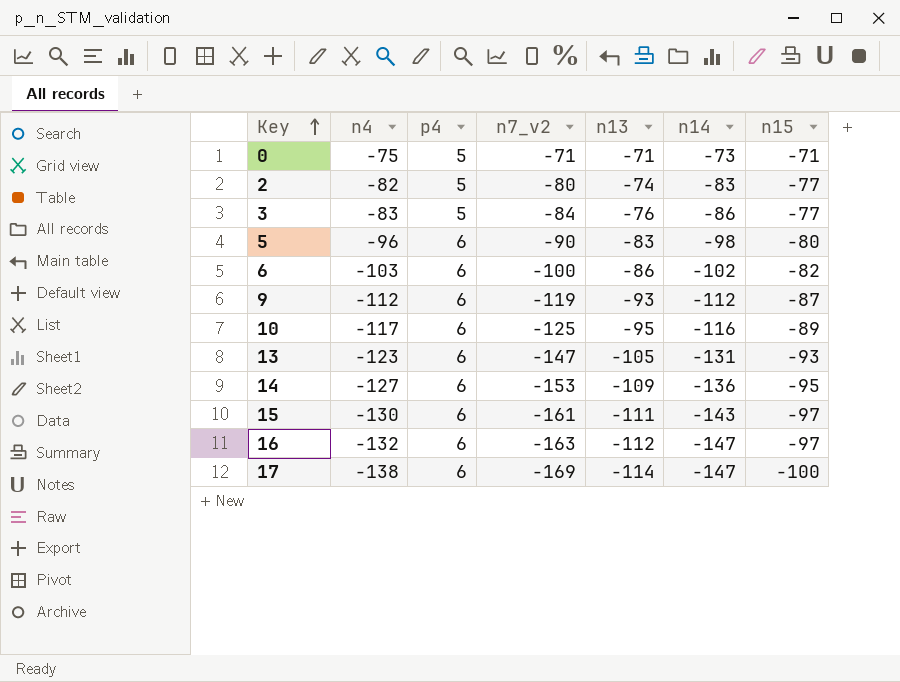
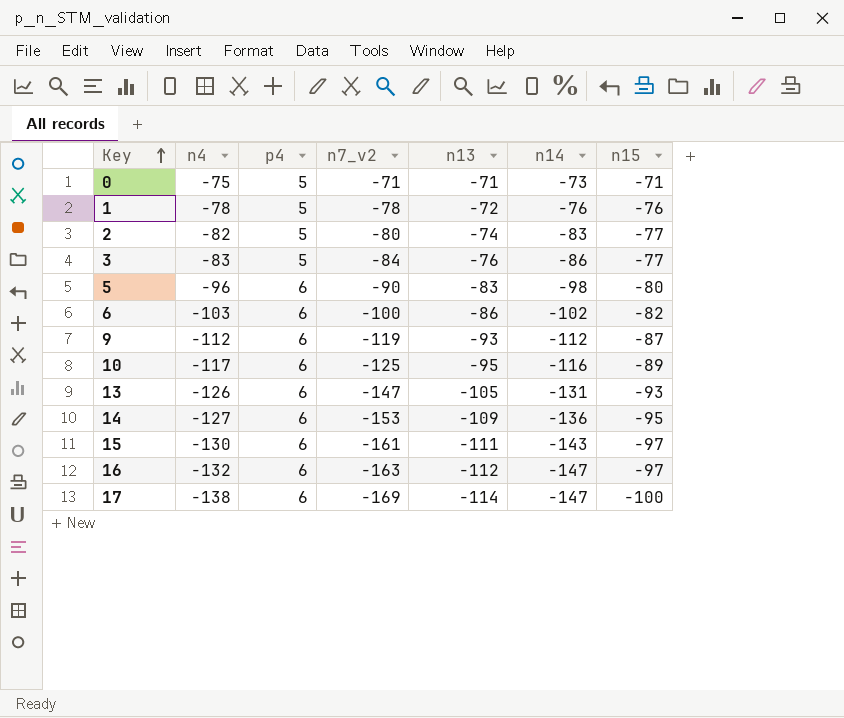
row 1: none -> -78 | 5 | -78 | -72 | -76 | -76
13 | n4: -123 -> -126

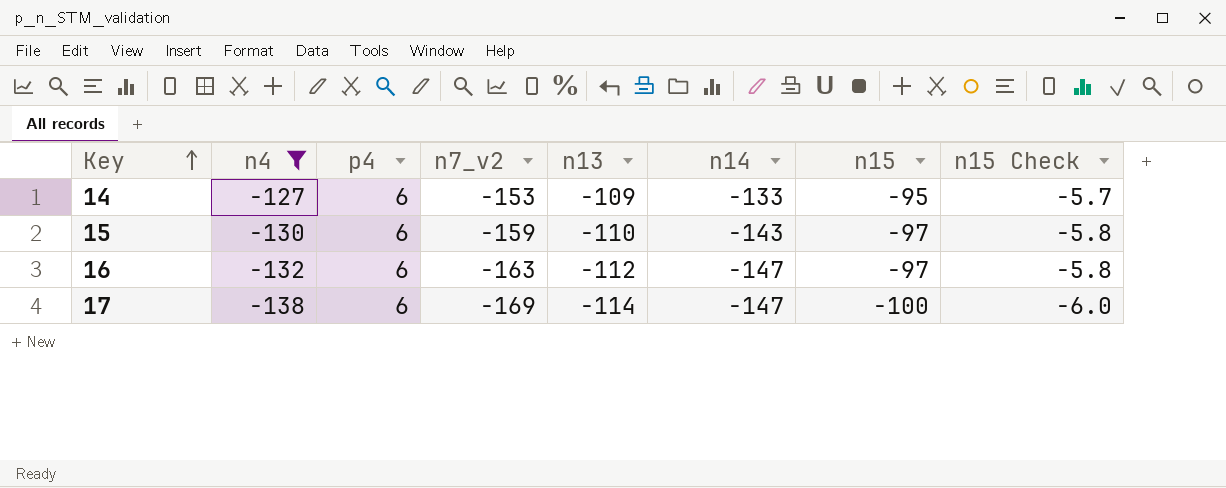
filter: none -> n4 <= -127
column n15 Check | formula: none -> [n15] * 0.06
14 | n14: -136 -> -133
15 | n7_v2: -161 -> -159
15 | n13: -111 -> -110

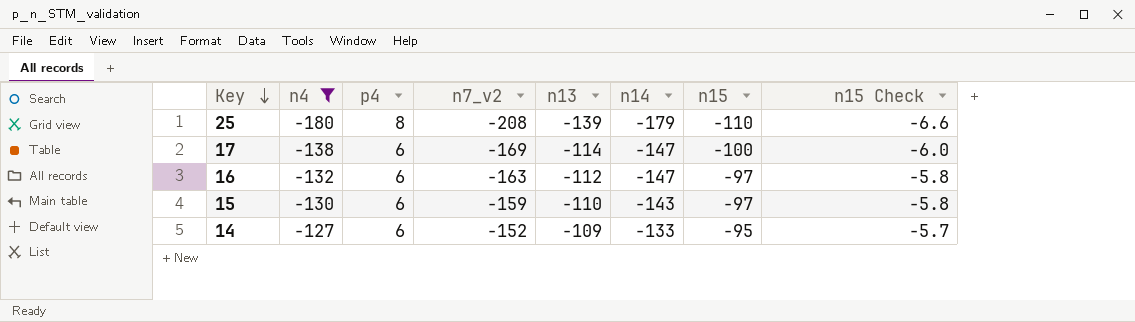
row order: Key ascending -> Key descending
row 25: none -> -180 | 8 | -208 | -139 | -179 | -110 | -6.6
14 | n7_v2: -153 -> -152

